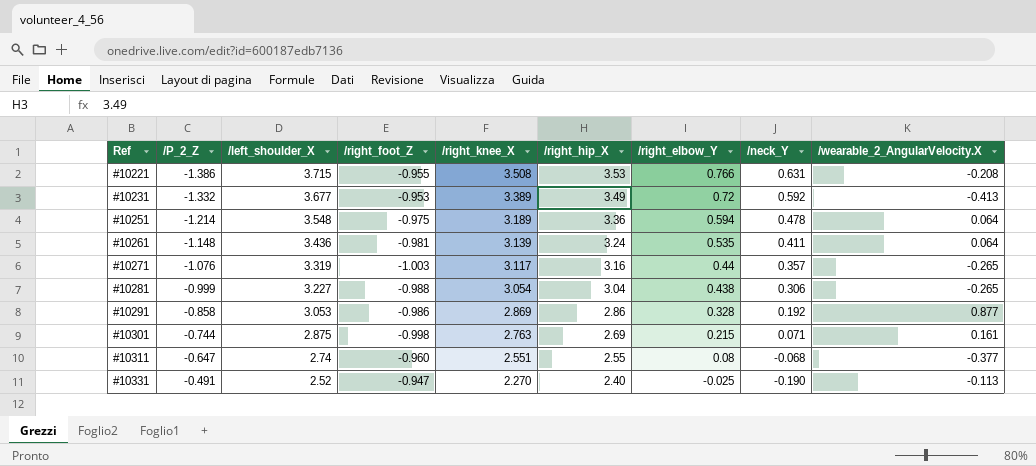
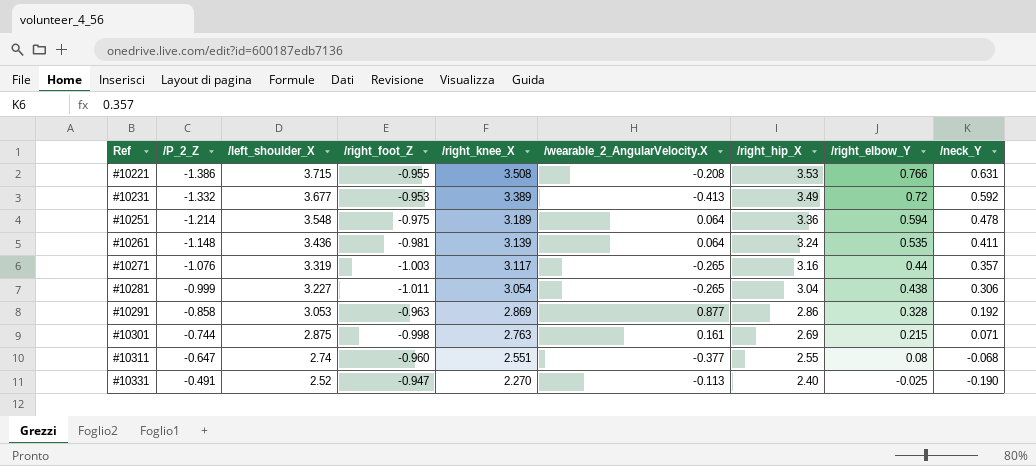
column /wearable_2_AngularVelocity.X | position: 9 -> 6
#10281 | /right_foot_Z: -0.988 -> -1.011
#10291 | /right_foot_Z: -0.986 -> -0.963

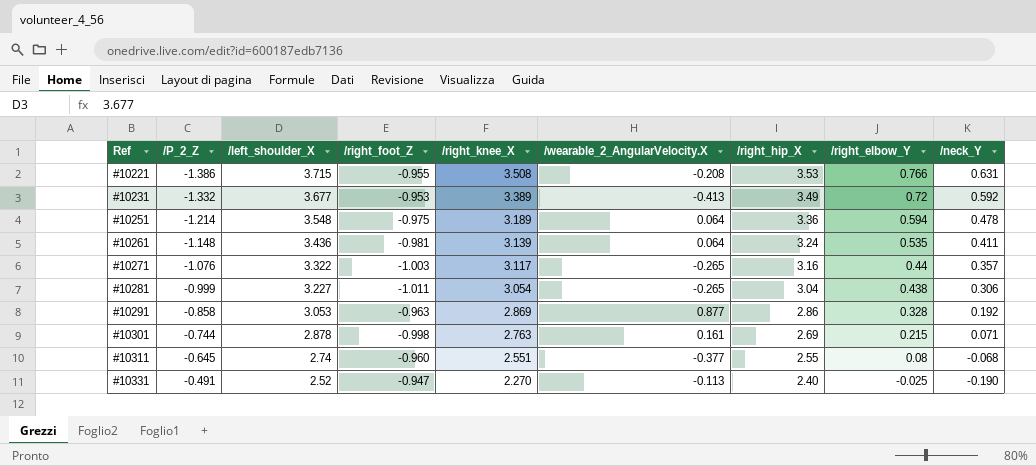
#10271 | /left_shoulder_X: 3.319 -> 3.322
#10301 | /left_shoulder_X: 2.875 -> 2.878
#10311 | /P_2_Z: -0.647 -> -0.645

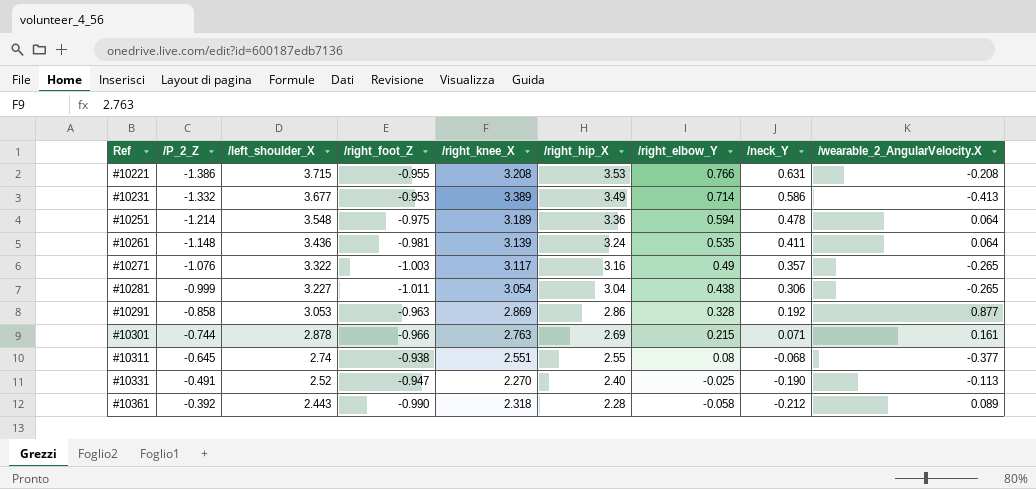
column /wearable_2_AngularVelocity.X | position: 6 -> 9
#10221 | /right_knee_X: 3.508 -> 3.208
#10231 | /right_elbow_Y: 0.72 -> 0.714
#10231 | /neck_Y: 0.592 -> 0.586
#10271 | /right_elbow_Y: 0.44 -> 0.49
#10301 | /right_foot_Z: -0.998 -> -0.966
#10311 | /right_foot_Z: -0.960 -> -0.938
row #10361: none -> -0.392 | 2.443 | -0.990 | 2.318 | 2.28 | -0.058 | -0.212 | 0.089

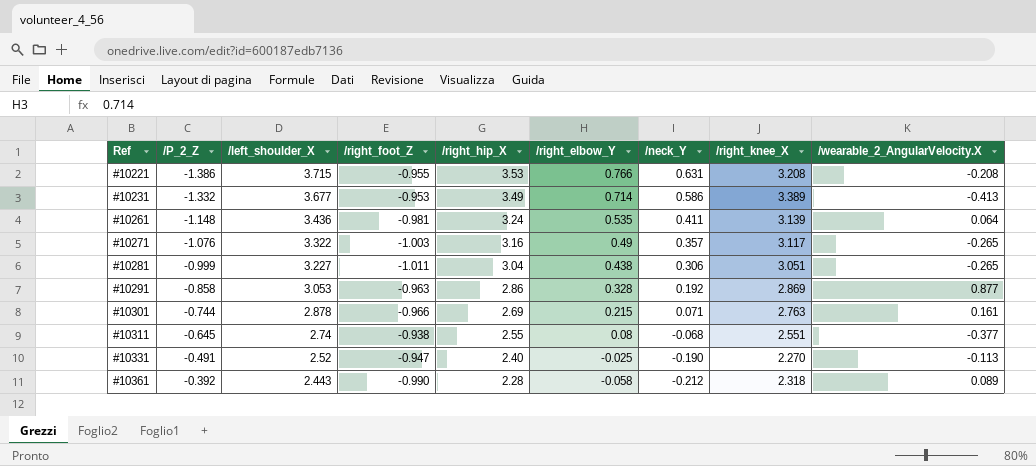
column /right_knee_X | position: 5 -> 8
row #10251: -1.214 | 3.548 | -0.975 | 3.189 | 3.36 | 0.594 | 0.478 | 0.064 -> none
#10281 | /right_knee_X: 3.054 -> 3.051

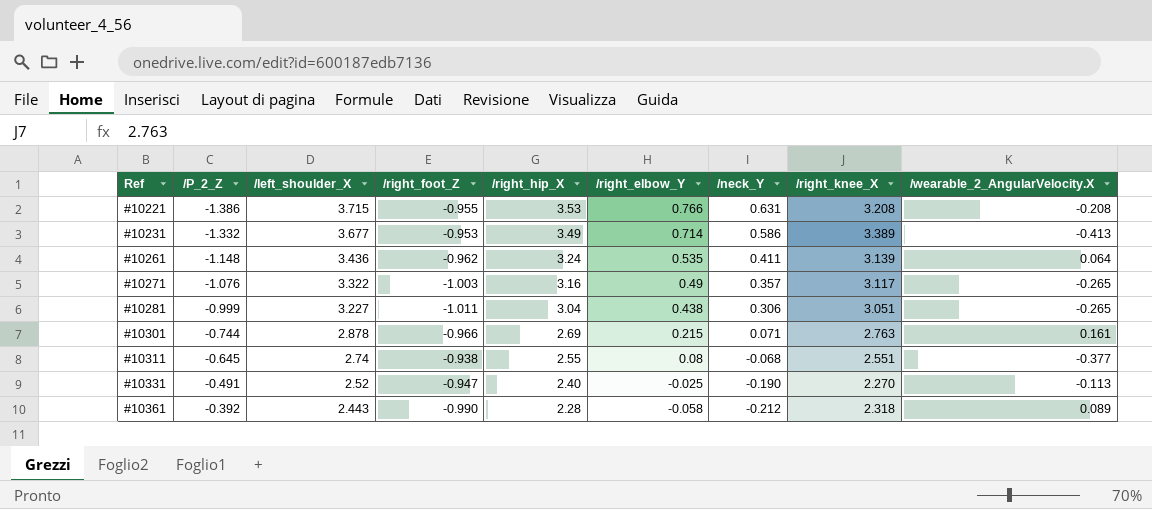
row #10291: -0.858 | 3.053 | -0.963 | 2.86 | 0.328 | 0.192 | 2.869 | 0.877 -> none
#10261 | /right_foot_Z: -0.981 -> -0.962

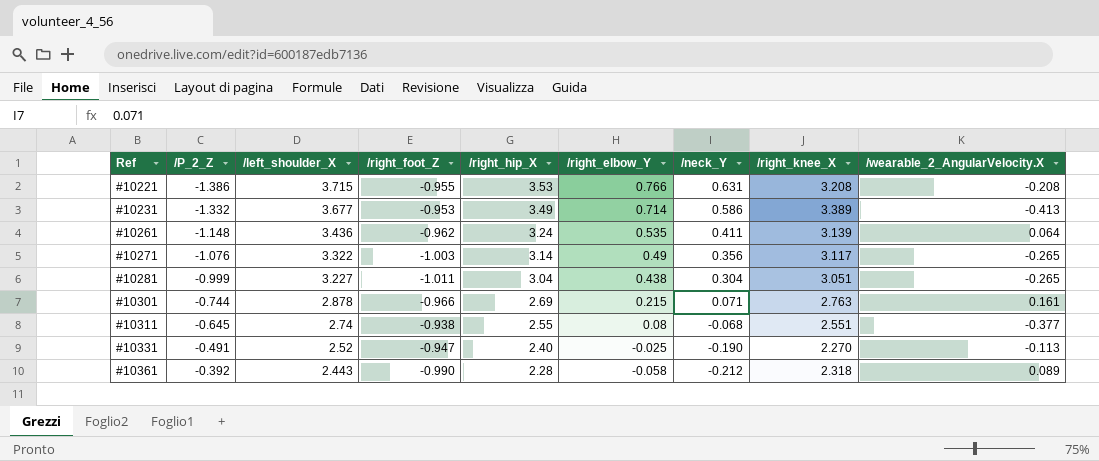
#10271 | /right_hip_X: 3.16 -> 3.14
#10271 | /neck_Y: 0.357 -> 0.356
#10281 | /neck_Y: 0.306 -> 0.304

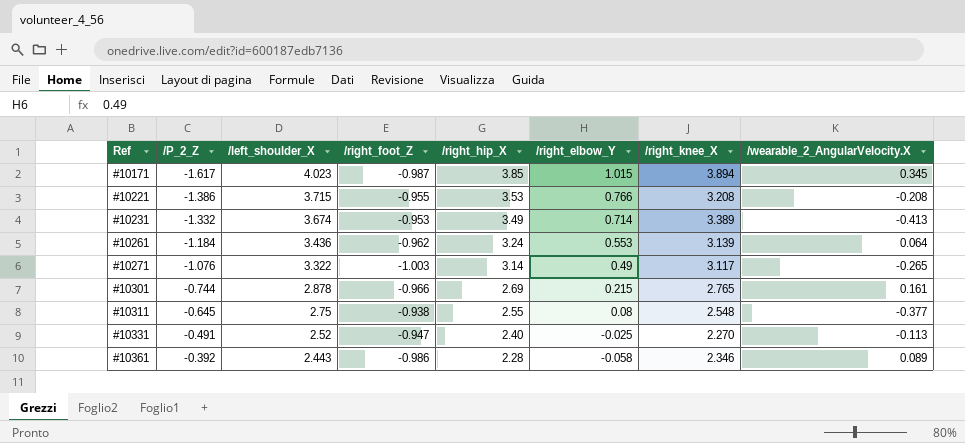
column /neck_Y | position: 7 -> none
row #10281: -0.999 | 3.227 | -1.011 | 3.04 | 0.438 | 0.304 | 3.051 | -0.265 -> none
row #10171: none -> -1.617 | 4.023 | -0.987 | 3.85 | 1.015 | 3.894 | 0.345
#10231 | /left_shoulder_X: 3.677 -> 3.674
#10261 | /P_2_Z: -1.148 -> -1.184
#10261 | /right_elbow_Y: 0.535 -> 0.553
#10301 | /right_knee_X: 2.763 -> 2.765
#10311 | /left_shoulder_X: 2.74 -> 2.75
#10311 | /right_knee_X: 2.551 -> 2.548
#10361 | /right_foot_Z: -0.990 -> -0.986
#10361 | /right_knee_X: 2.318 -> 2.346

